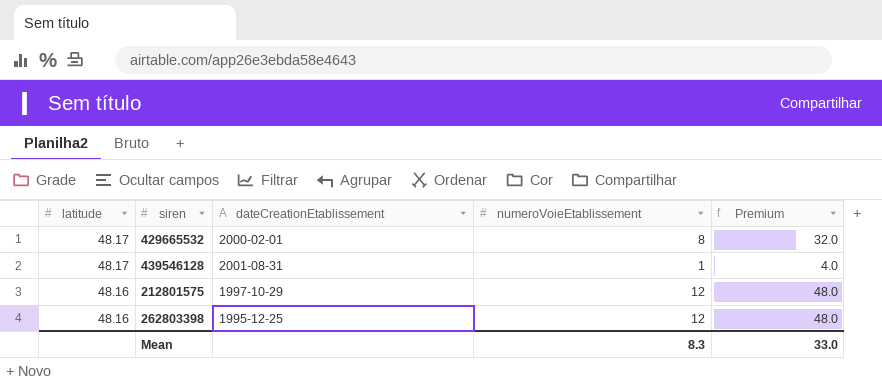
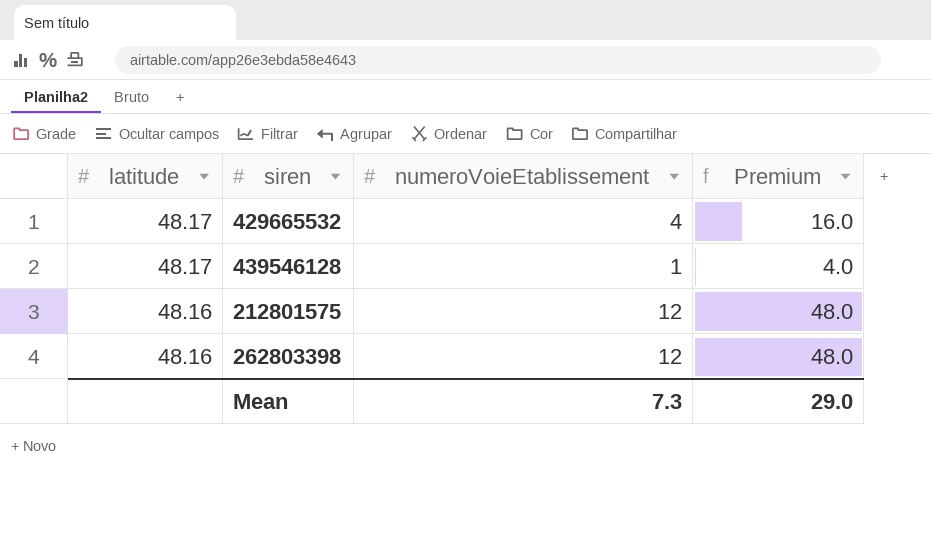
column dateCreationEtablissement | position: 3 -> none
429665532 | numeroVoieEtablissement: 8 -> 4
429665532 | Premium: 32.0 -> 16.0
Mean | numeroVoieEtablissement: 8.3 -> 7.3
Mean | Premium: 33.0 -> 29.0

